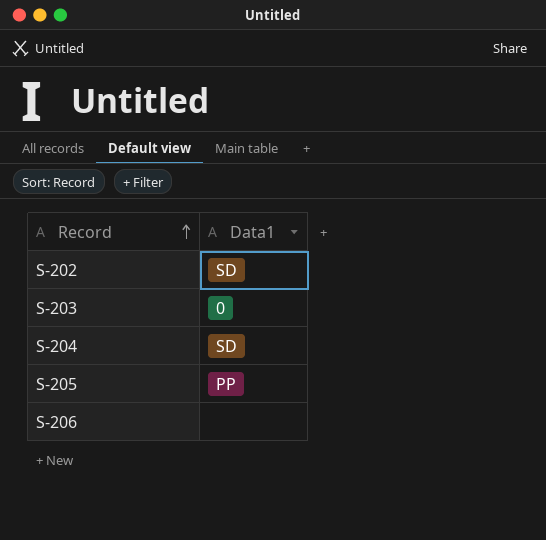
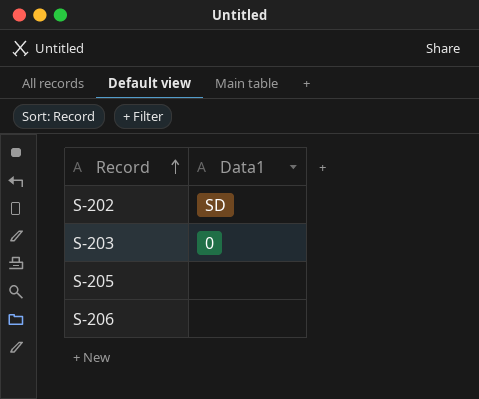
row S-204: SD -> none
S-205 | Data1: PP -> none

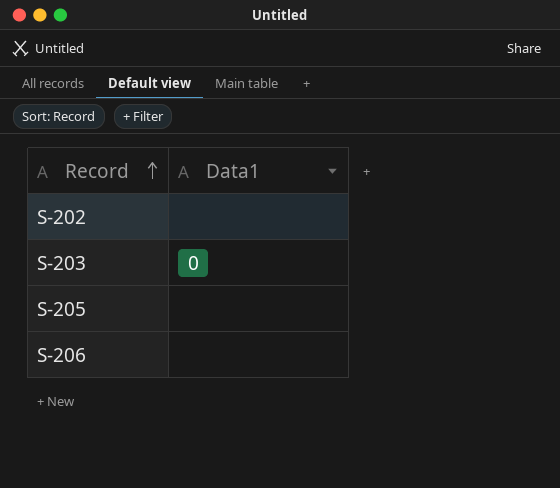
S-202 | Data1: SD -> none

